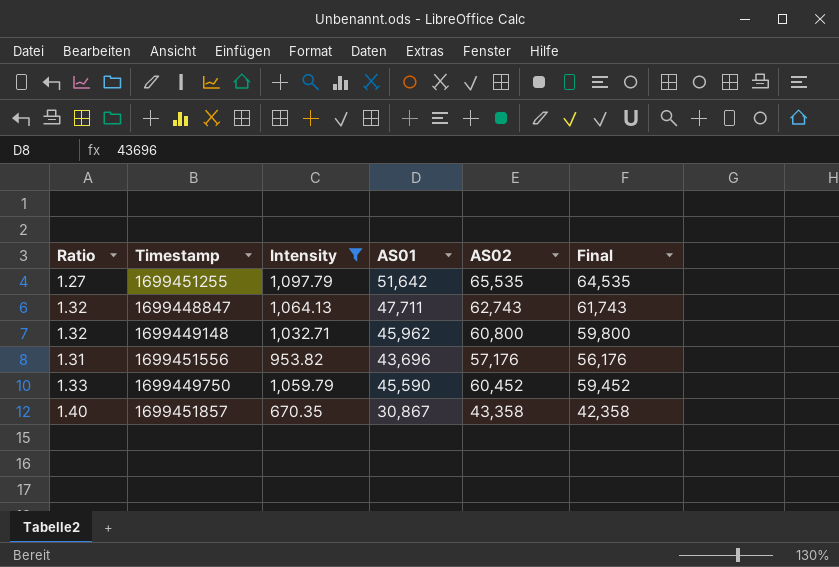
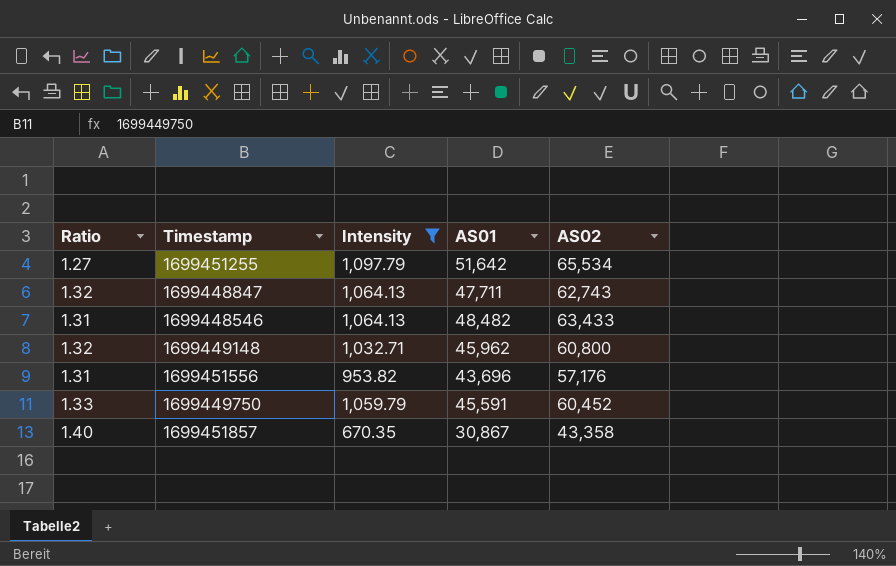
column Final | formula: [AS02] - 1000 -> none
1699451255 | AS02: 65,535 -> 65,534
row 1699448546: none -> 1.31 | 1,064.13 | 48,482 | 63,433
1699449750 | AS01: 45,590 -> 45,591

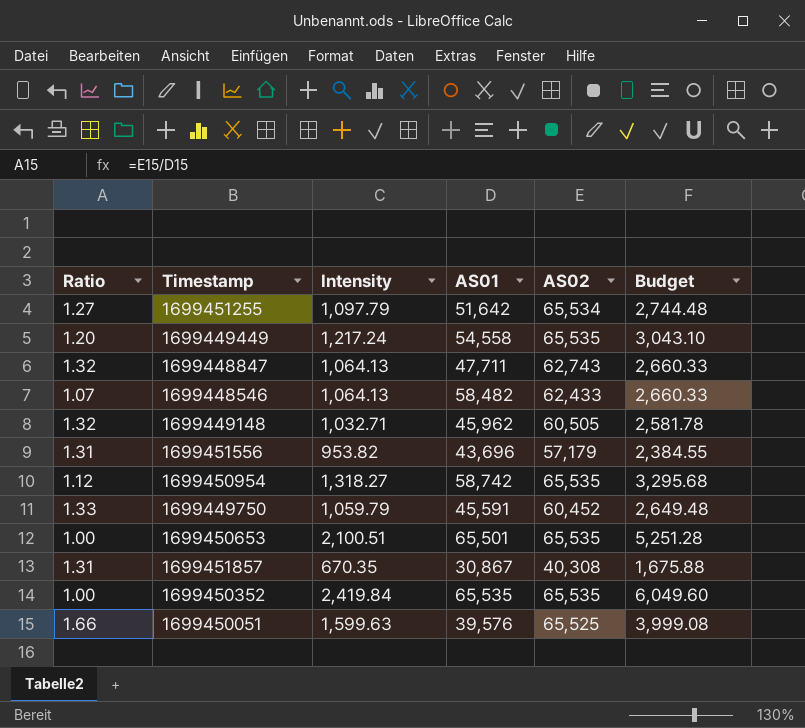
filter: Intensity <= 1,097.79 -> none
column Budget | formula: none -> [Intensity] * 2.5
1699448546 | Ratio: 1.31 -> 1.07
1699448546 | AS01: 48,482 -> 58,482
1699448546 | AS02: 63,433 -> 62,433
1699449148 | AS02: 60,800 -> 60,505
1699451556 | AS02: 57,176 -> 57,179
1699451857 | Ratio: 1.40 -> 1.31
1699451857 | AS02: 43,358 -> 40,308

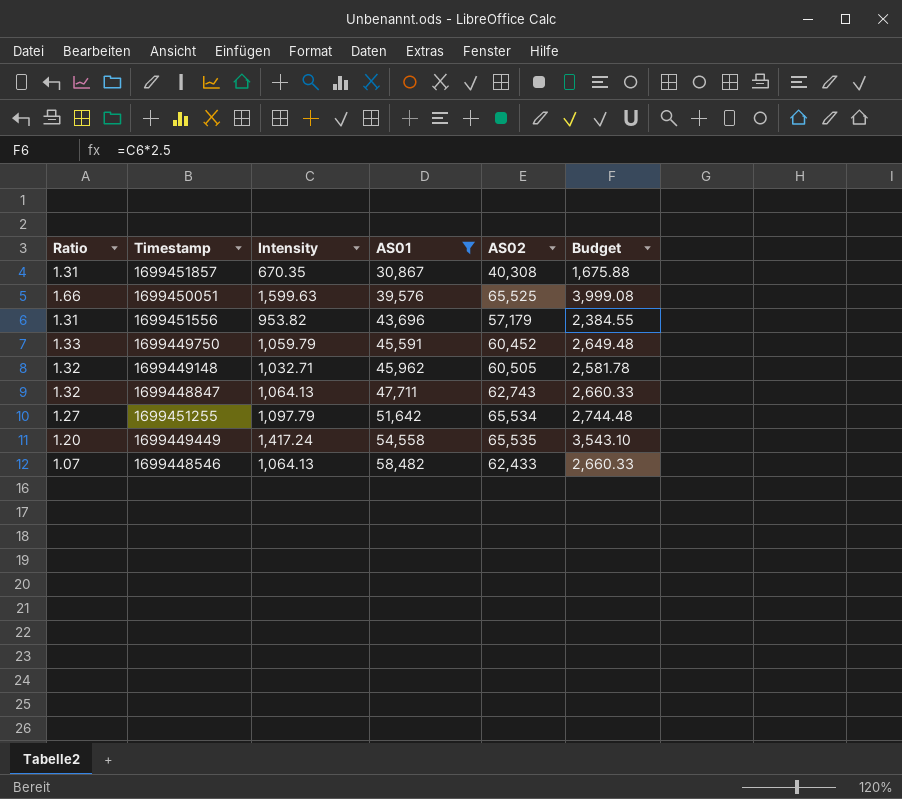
filter: none -> AS01 <= 58,482
row order: none -> AS01 ascending
1699449449 | Intensity: 1,217.24 -> 1,417.24
1699449449 | Budget: 3,043.10 -> 3,543.10

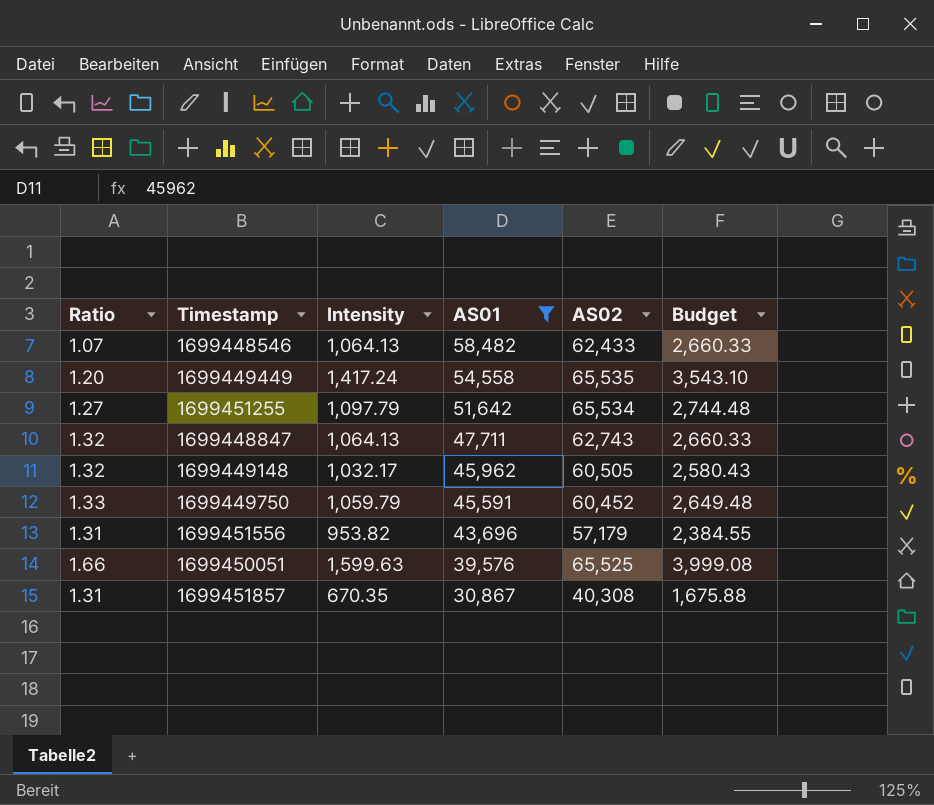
row order: AS01 ascending -> AS01 descending
1699449148 | Intensity: 1,032.71 -> 1,032.17
1699449148 | Budget: 2,581.78 -> 2,580.43

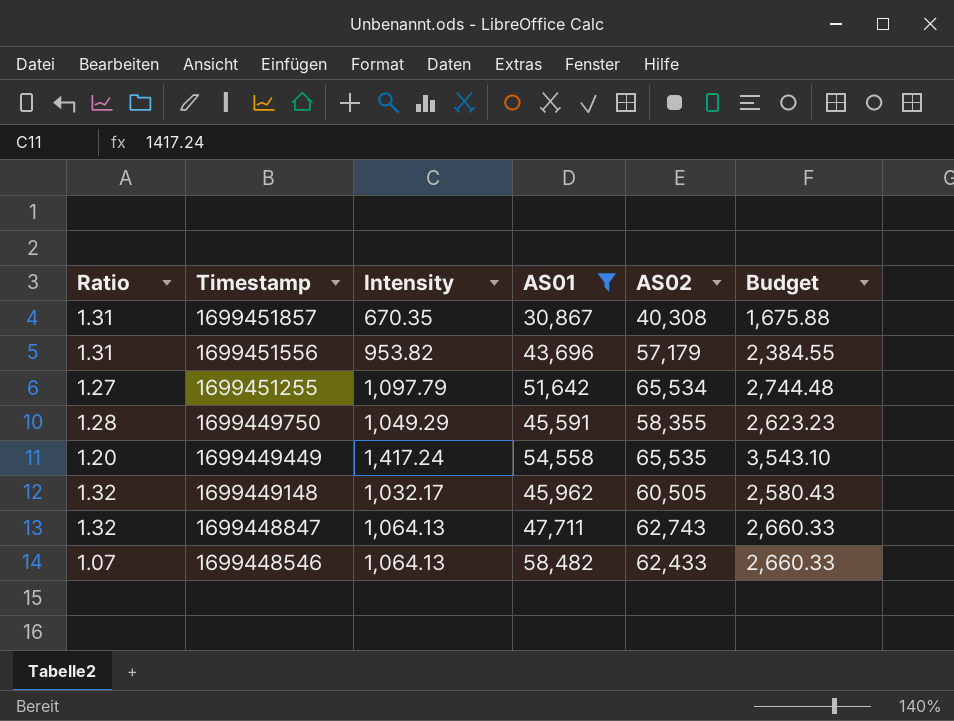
row order: AS01 descending -> Timestamp descending
row 1699450051: 1.66 | 1,599.63 | 39,576 | 65,525 | 3,999.08 -> none
1699449750 | Ratio: 1.33 -> 1.28
1699449750 | Intensity: 1,059.79 -> 1,049.29
1699449750 | AS02: 60,452 -> 58,355
1699449750 | Budget: 2,649.48 -> 2,623.23

